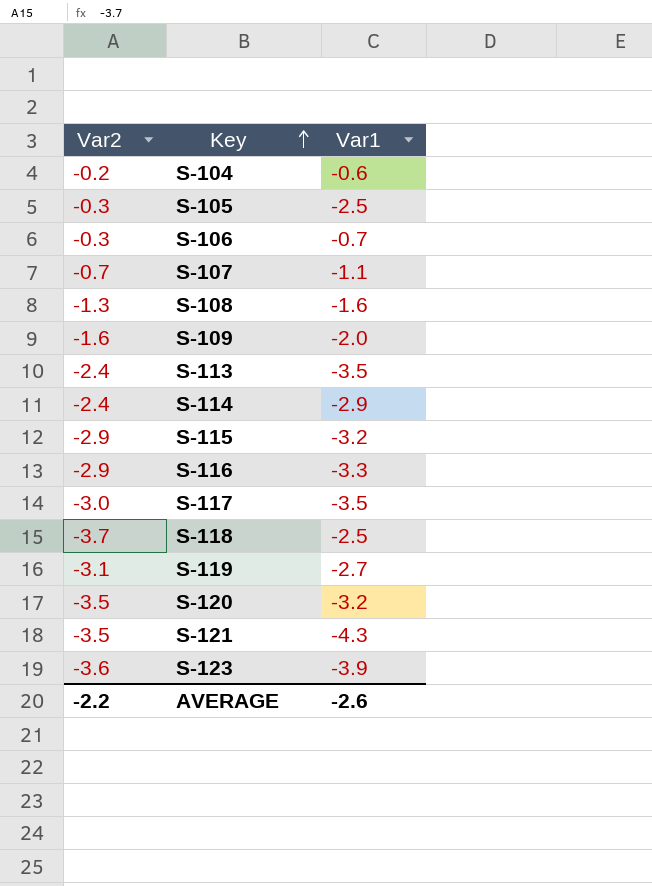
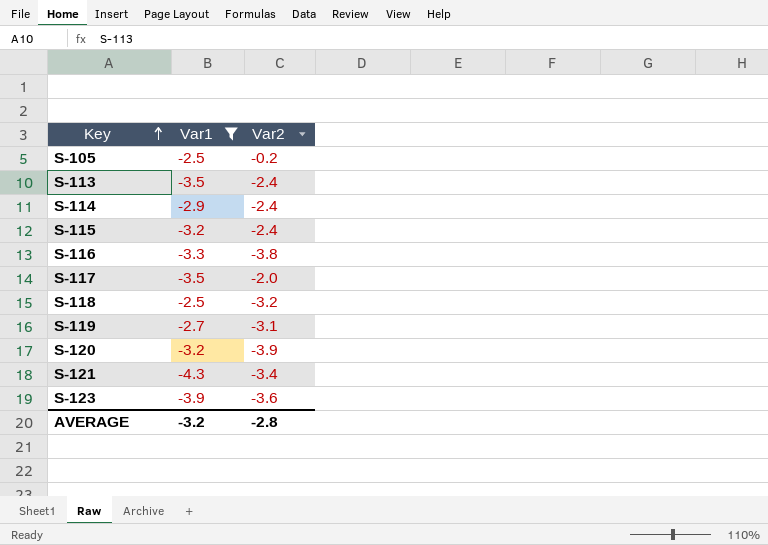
filter: none -> Var1 <= -2.5
column Var2 | position: 1 -> 3
S-105 | Var2: -0.3 -> -0.2
S-115 | Var2: -2.9 -> -2.4
S-116 | Var2: -2.9 -> -3.8
S-117 | Var2: -3.0 -> -2.0
S-118 | Var2: -3.7 -> -3.2
S-120 | Var2: -3.5 -> -3.9
S-121 | Var2: -3.5 -> -3.4
AVERAGE | Var1: -2.6 -> -3.2
AVERAGE | Var2: -2.2 -> -2.8

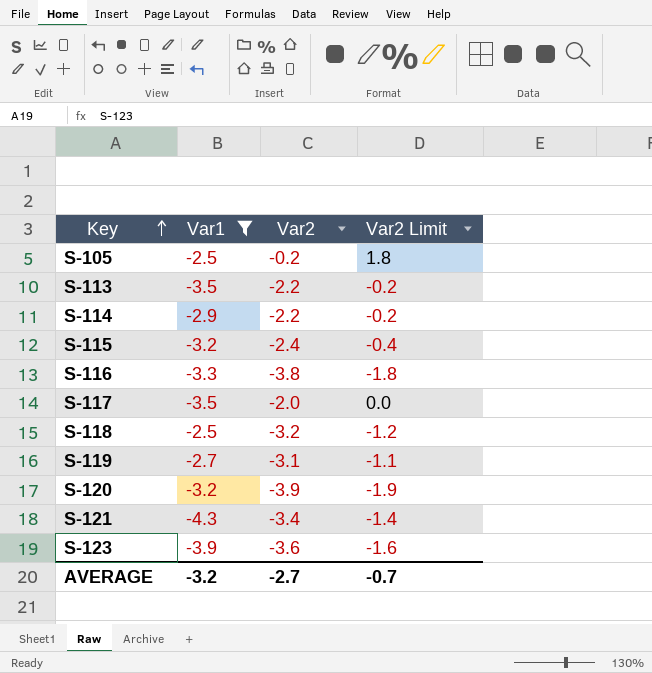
column Var2 Limit | formula: none -> [Var2] + 2
S-113 | Var2: -2.4 -> -2.2
S-114 | Var2: -2.4 -> -2.2
AVERAGE | Var2: -2.8 -> -2.7

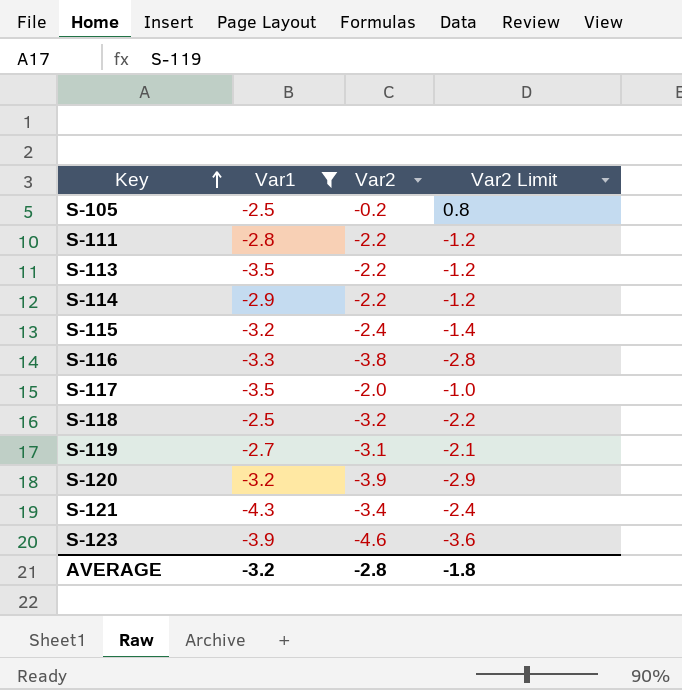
column Var2 Limit | formula: [Var2] + 2 -> [Var2] + 1
row S-111: none -> -2.8 | -2.2 | -1.2
S-123 | Var2: -3.6 -> -4.6
AVERAGE | Var2: -2.7 -> -2.8
AVERAGE | Var2 Limit: -0.7 -> -1.8

